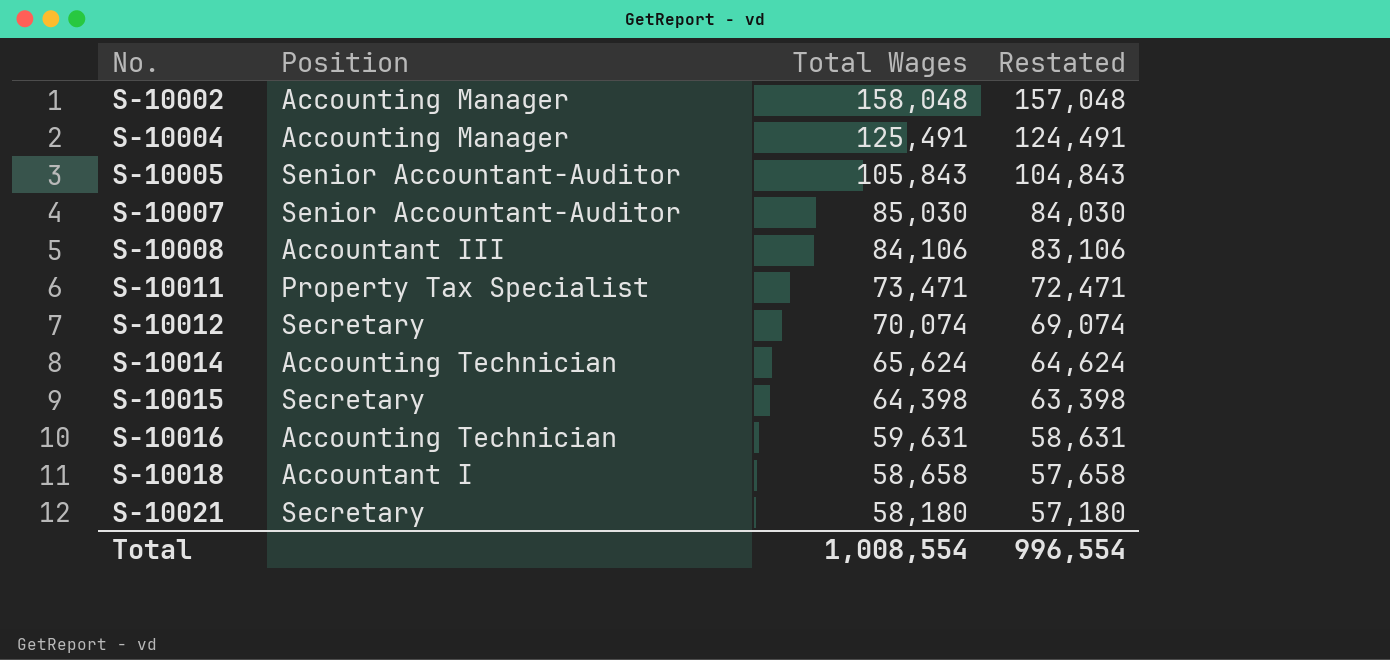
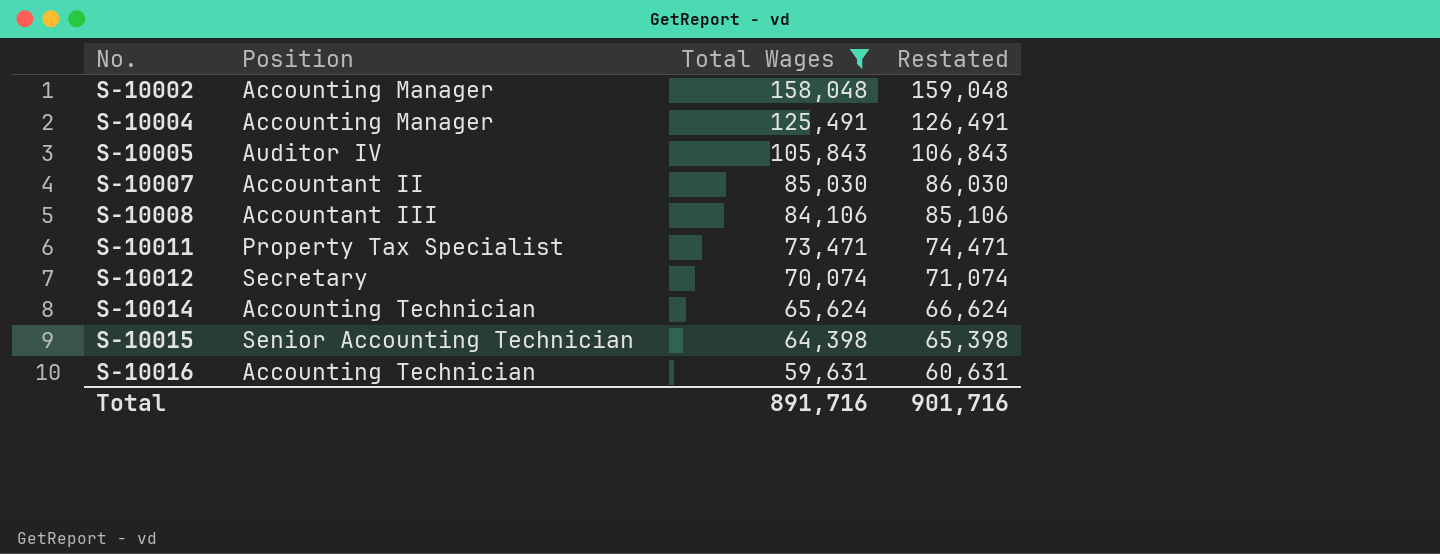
filter: none -> Total Wages >= 59,631
column Restated | formula: [Total Wages] - 1000 -> [Total Wages] + 1000
S-10005 | Position: Senior Accountant-Auditor -> Auditor IV
S-10007 | Position: Senior Accountant-Auditor -> Accountant II
S-10015 | Position: Secretary -> Senior Accounting Technician
Total | Total Wages: 1,008,554 -> 891,716
Total | Restated: 996,554 -> 901,716

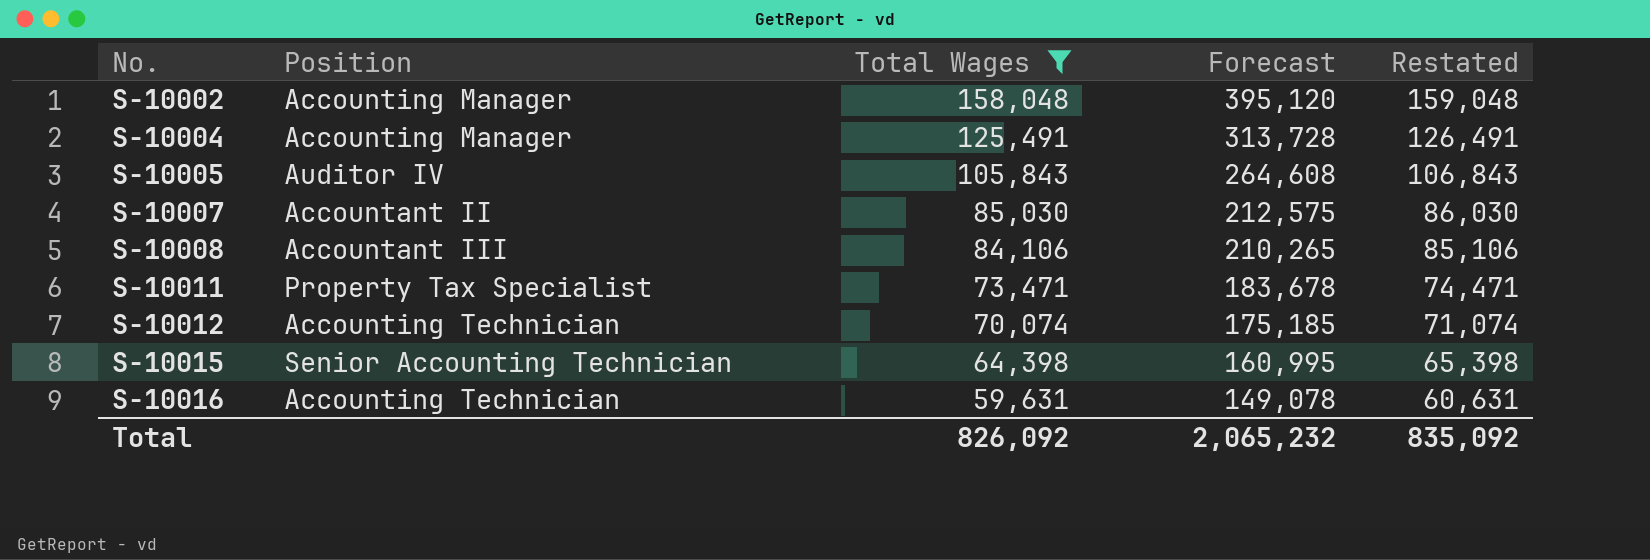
column Forecast | formula: none -> [Total Wages] * 2.5
row S-10014: Accounting Technician | 65,624 | 66,624 -> none
S-10012 | Position: Secretary -> Accounting Technician
Total | Total Wages: 891,716 -> 826,092
Total | Restated: 901,716 -> 835,092

